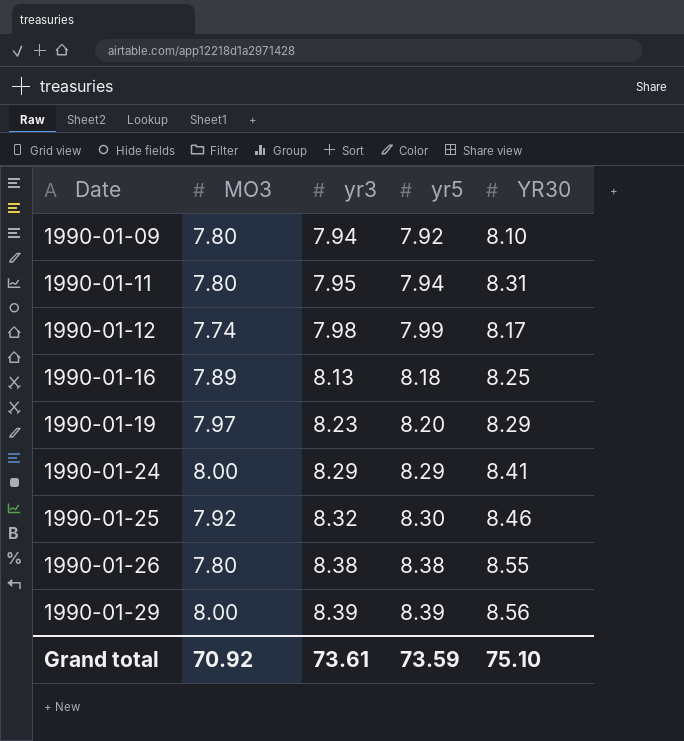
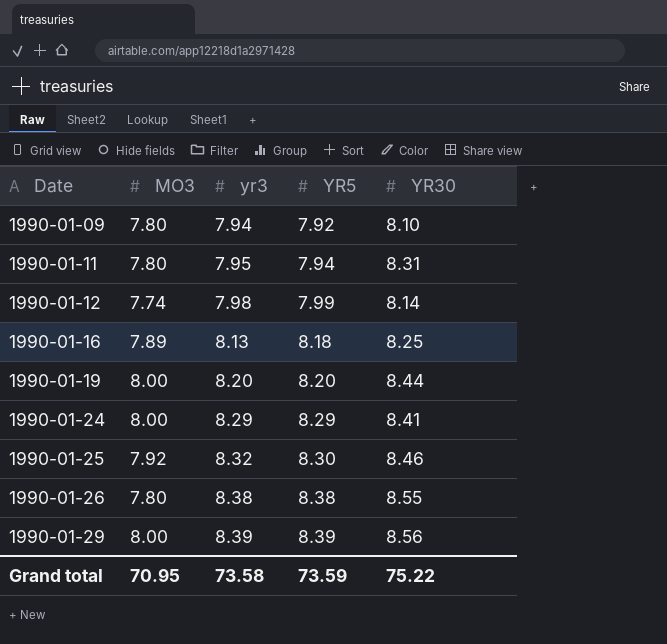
column name: yr5 -> YR5
1990-01-12 | YR30: 8.17 -> 8.14
1990-01-19 | MO3: 7.97 -> 8.00
1990-01-19 | yr3: 8.23 -> 8.20
1990-01-19 | YR30: 8.29 -> 8.44
Grand total | MO3: 70.92 -> 70.95
Grand total | yr3: 73.61 -> 73.58
Grand total | YR30: 75.10 -> 75.22

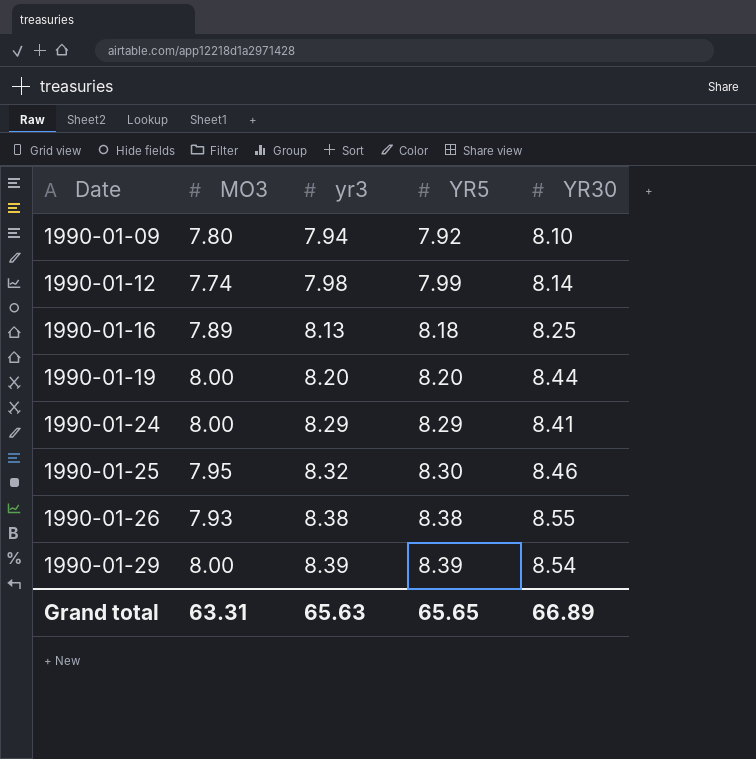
row 1990-01-11: 7.80 | 7.95 | 7.94 | 8.31 -> none
1990-01-25 | MO3: 7.92 -> 7.95
1990-01-26 | MO3: 7.80 -> 7.93
1990-01-29 | YR30: 8.56 -> 8.54
Grand total | MO3: 70.95 -> 63.31
Grand total | yr3: 73.58 -> 65.63
Grand total | YR5: 73.59 -> 65.65
Grand total | YR30: 75.22 -> 66.89

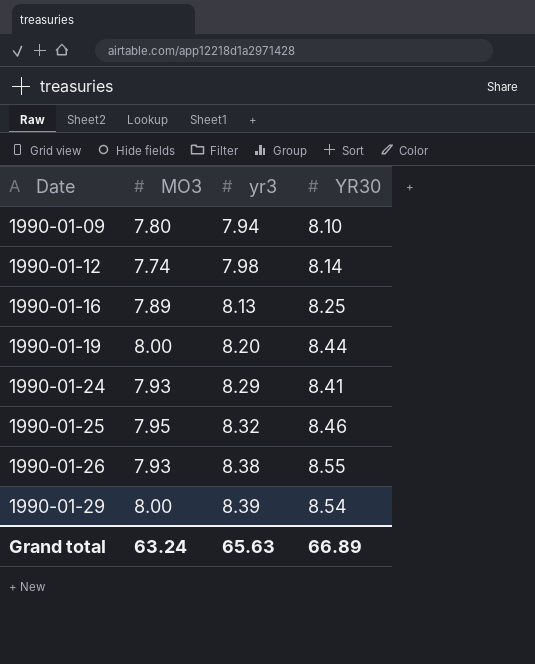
column YR5 | position: 4 -> none
1990-01-24 | MO3: 8.00 -> 7.93
Grand total | MO3: 63.31 -> 63.24

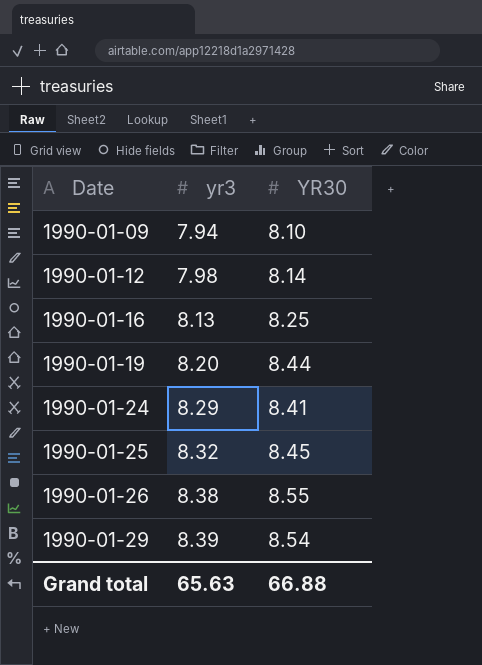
column MO3 | position: 2 -> none
1990-01-25 | YR30: 8.46 -> 8.45
Grand total | YR30: 66.89 -> 66.88

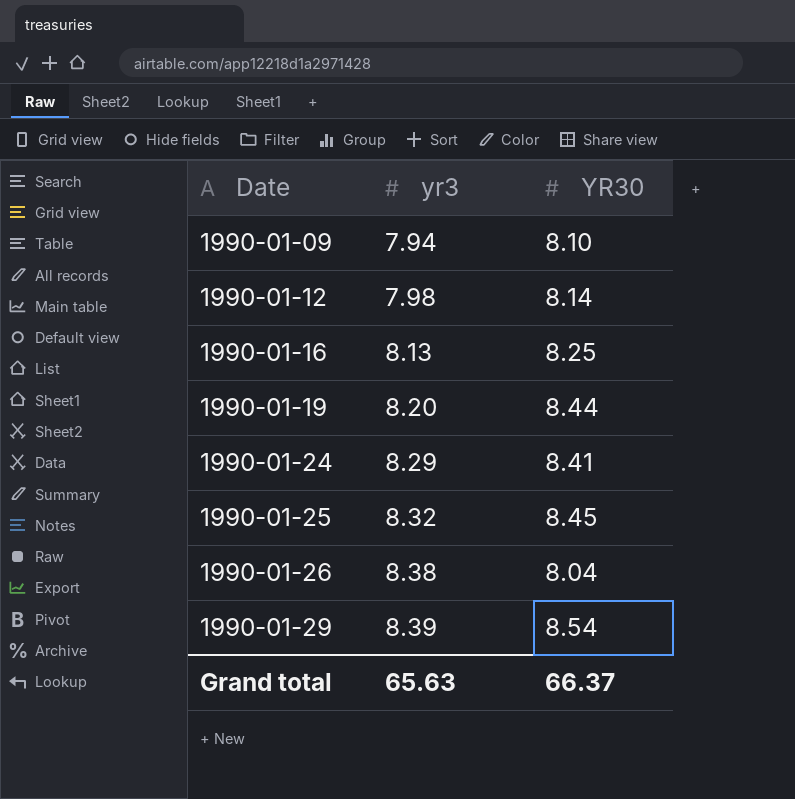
1990-01-26 | YR30: 8.55 -> 8.04
Grand total | YR30: 66.88 -> 66.37

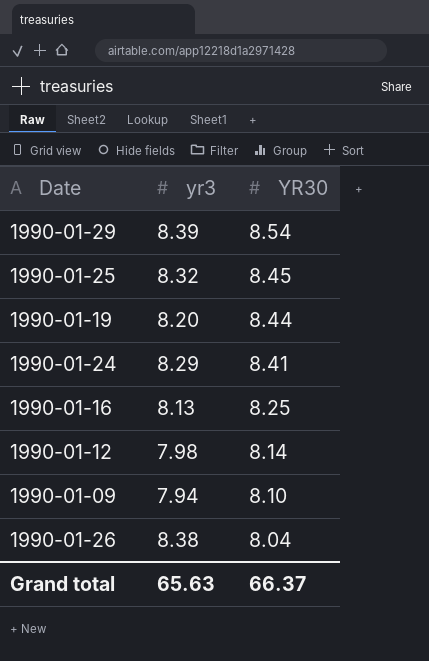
row order: Date ascending -> YR30 descending

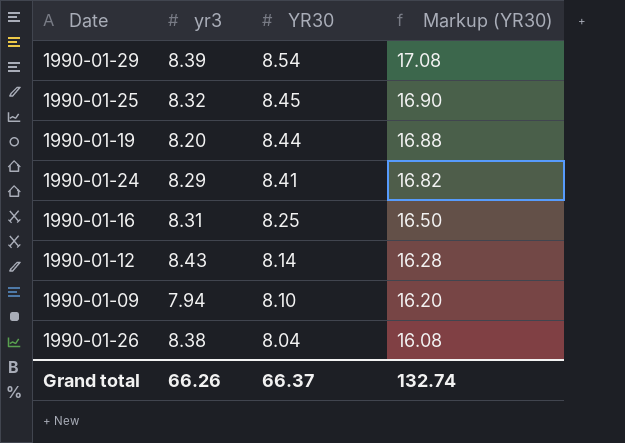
column Markup (YR30) | formula: none -> [YR30] * 2
1990-01-16 | yr3: 8.13 -> 8.31
1990-01-12 | yr3: 7.98 -> 8.43
Grand total | yr3: 65.63 -> 66.26

